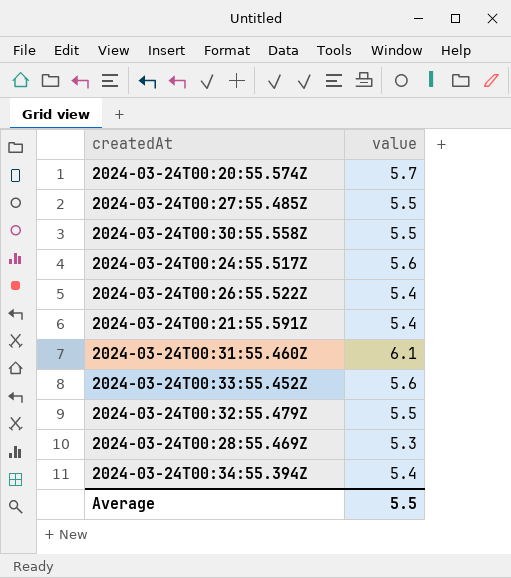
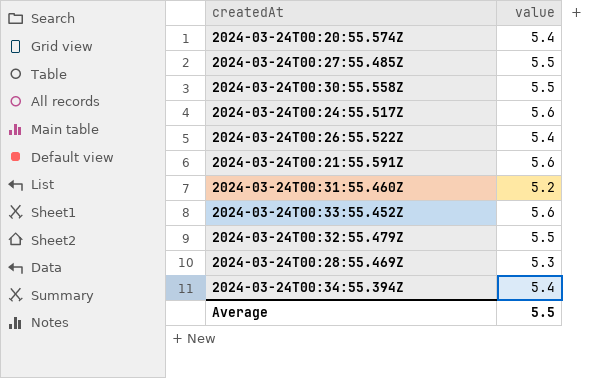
2024-03-24T00:20:55.574Z | value: 5.7 -> 5.4
2024-03-24T00:21:55.591Z | value: 5.4 -> 5.6
2024-03-24T00:31:55.460Z | value: 6.1 -> 5.2

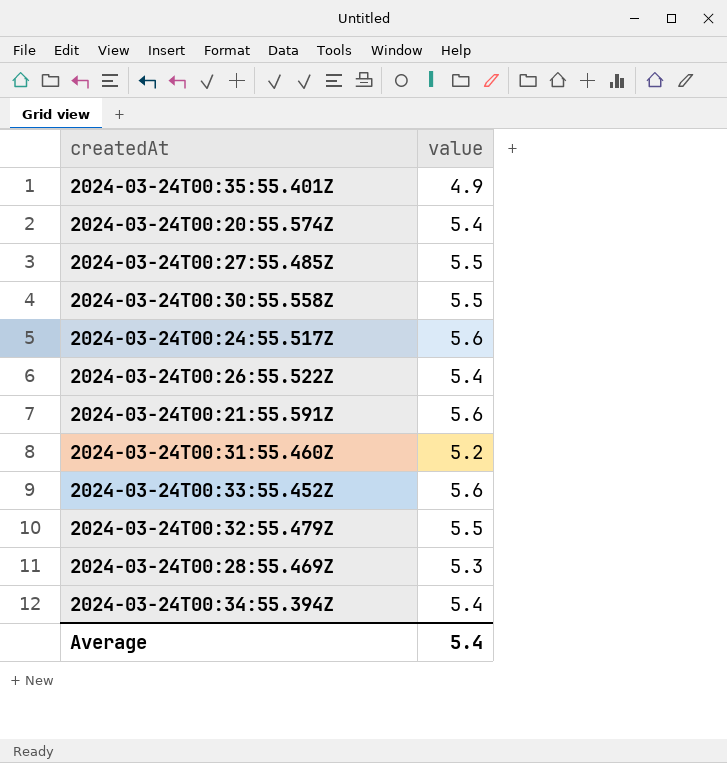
row 2024-03-24T00:35:55.401Z: none -> 4.9
Average | value: 5.5 -> 5.4

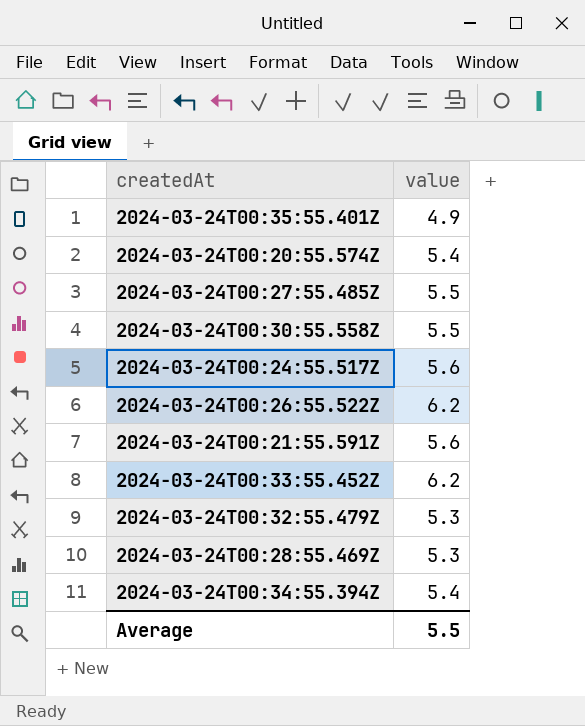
row 2024-03-24T00:31:55.460Z: 5.2 -> none
2024-03-24T00:26:55.522Z | value: 5.4 -> 6.2
2024-03-24T00:33:55.452Z | value: 5.6 -> 6.2
2024-03-24T00:32:55.479Z | value: 5.5 -> 5.3
Average | value: 5.4 -> 5.5

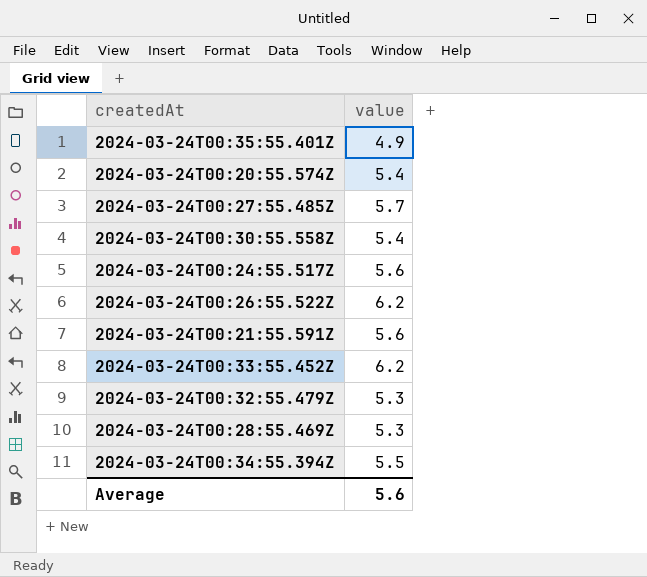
2024-03-24T00:27:55.485Z | value: 5.5 -> 5.7
2024-03-24T00:30:55.558Z | value: 5.5 -> 5.4
2024-03-24T00:34:55.394Z | value: 5.4 -> 5.5
Average | value: 5.5 -> 5.6

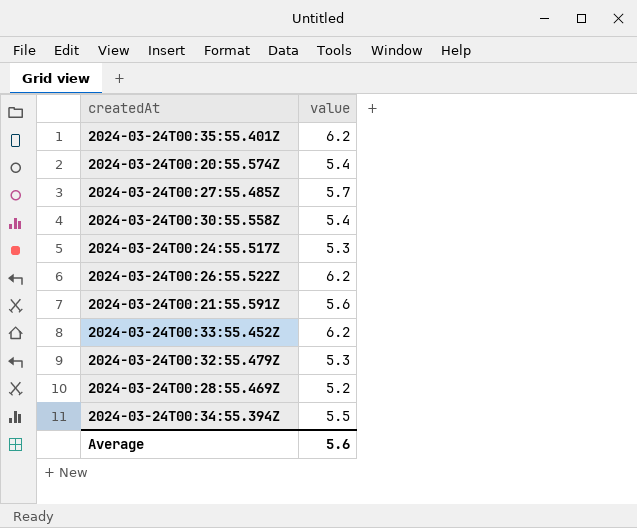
2024-03-24T00:35:55.401Z | value: 4.9 -> 6.2
2024-03-24T00:24:55.517Z | value: 5.6 -> 5.3
2024-03-24T00:28:55.469Z | value: 5.3 -> 5.2

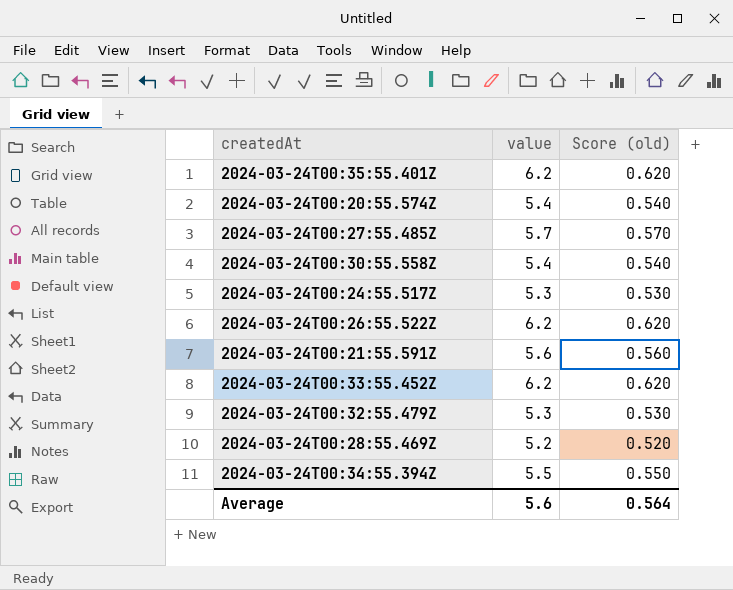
column Score (old) | formula: none -> [value] * 0.1

